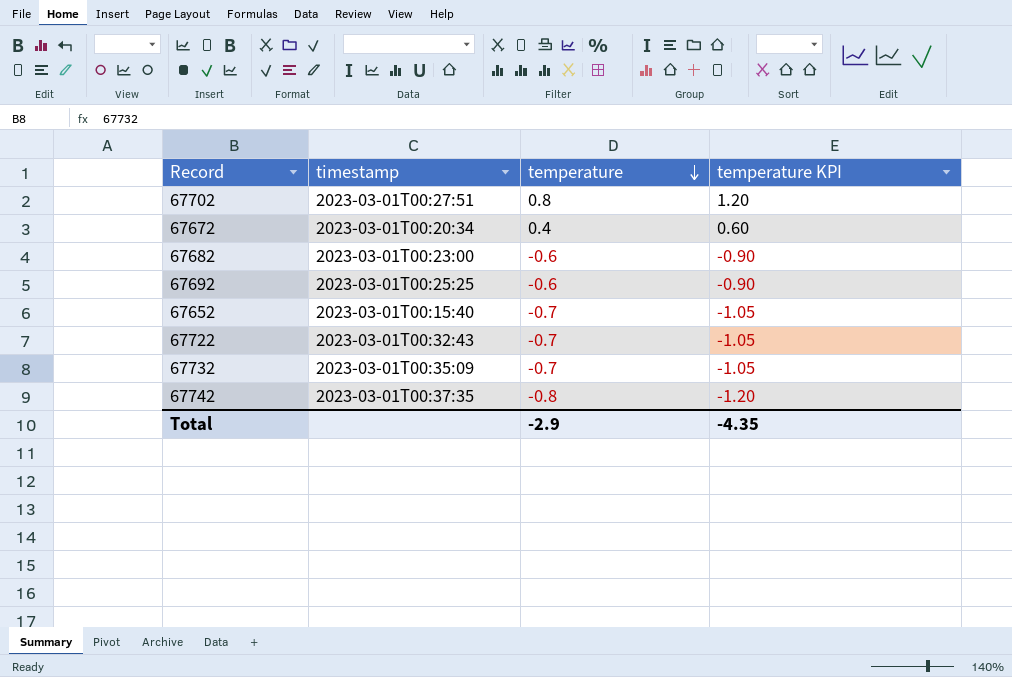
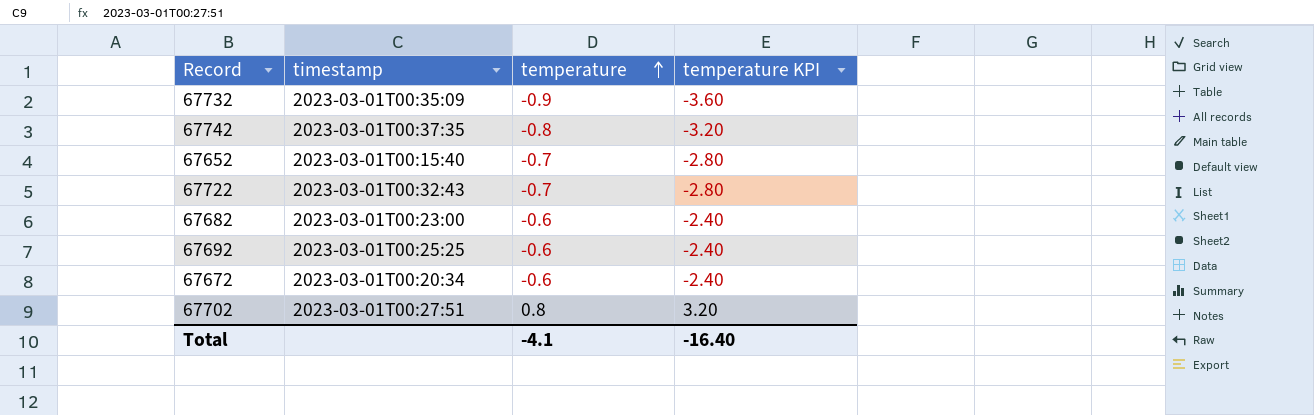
row order: temperature descending -> temperature ascending
column temperature KPI | formula: [temperature] * 1.5 -> [temperature] * 4
67732 | temperature: -0.7 -> -0.9
67672 | temperature: 0.4 -> -0.6
Total | temperature: -2.9 -> -4.1
Total | temperature KPI: -4.35 -> -16.40

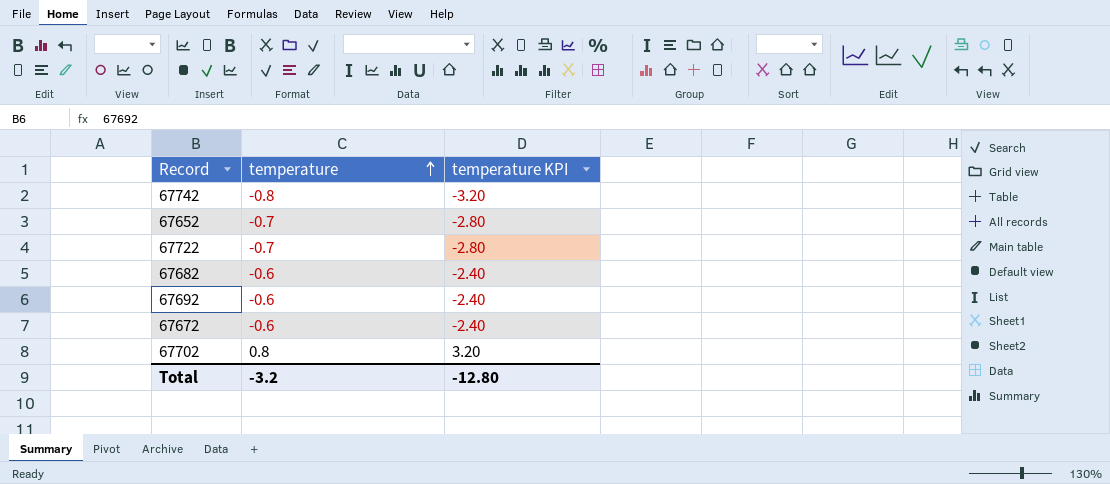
column timestamp | position: 2 -> none
row 67732: 2023-03-01T00:35:09 | -0.9 | -3.60 -> none
Total | temperature: -4.1 -> -3.2
Total | temperature KPI: -16.40 -> -12.80

